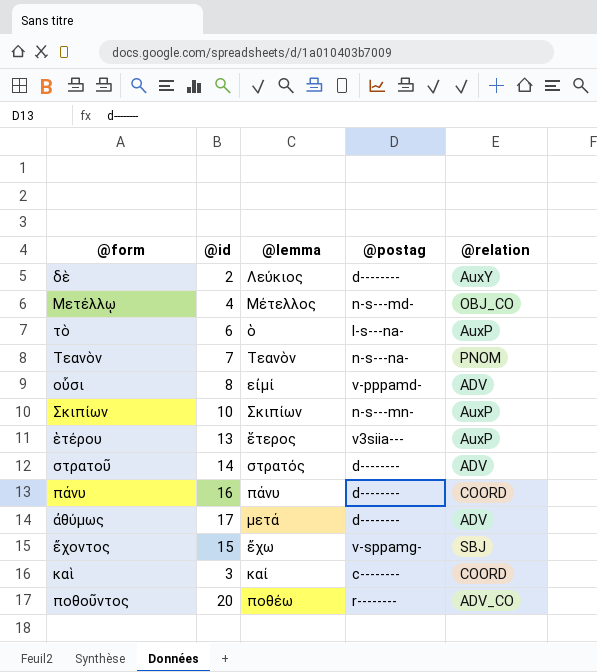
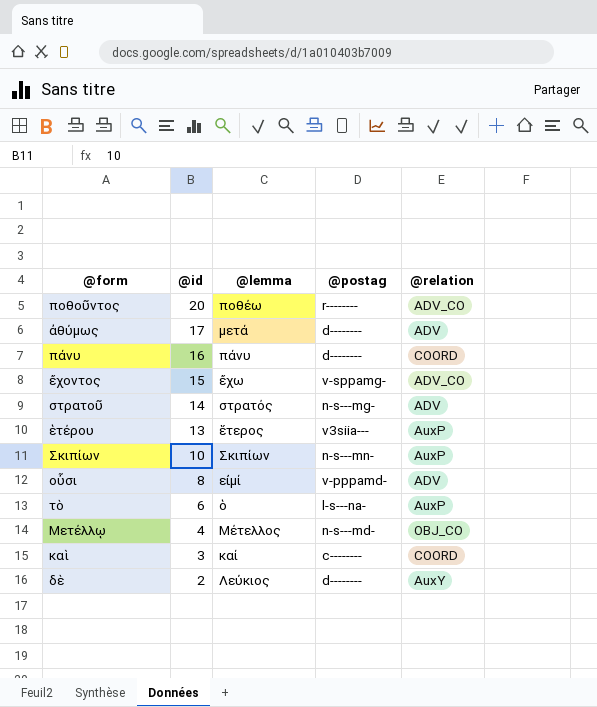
row order: none -> @id descending
row Τεανὸν: 7 | Τεανὸν | n-s---na- | PNOM -> none
ἔχοντος | @relation: SBJ -> ADV_CO
στρατοῦ | @postag: d-------- -> n-s---mg-

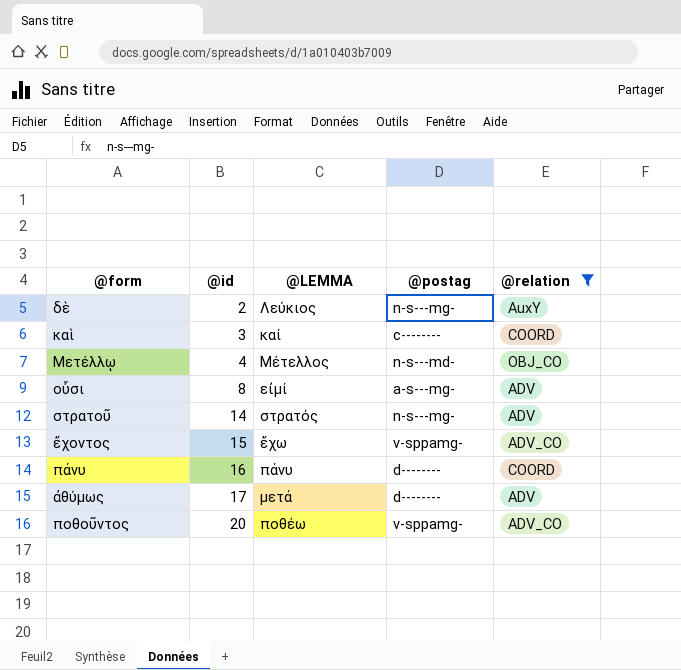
filter: none -> @relation != AuxP
row order: @id descending -> @id ascending
column name: @lemma -> @LEMMA
δὲ | @postag: d-------- -> n-s---mg-
οὖσι | @postag: v-pppamd- -> a-s---mg-
ποθοῦντος | @postag: r-------- -> v-sppamg-

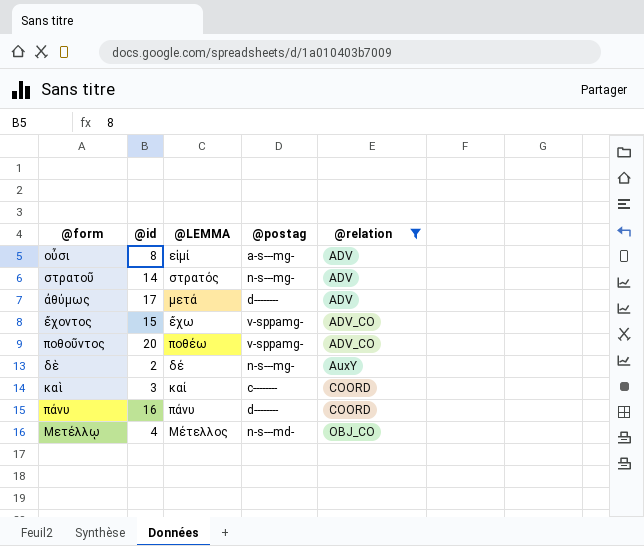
row order: @id ascending -> @relation ascending
δὲ | @LEMMA: Λεύκιος -> δέ

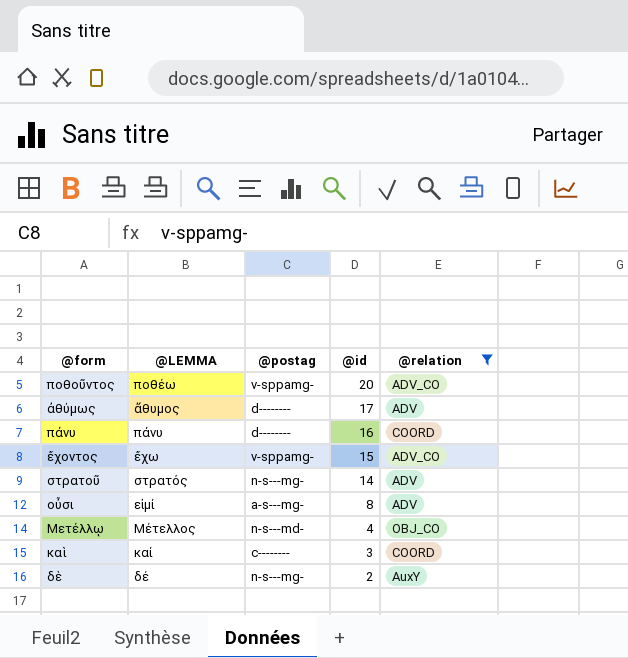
row order: @relation ascending -> @id descending
column @id | position: 2 -> 4
ἀθύμως | @LEMMA: μετά -> ἄθυμος

